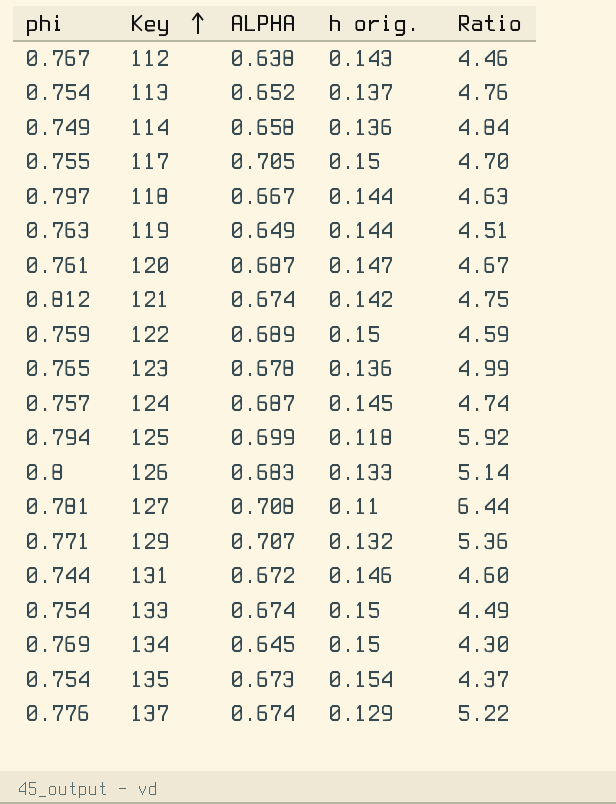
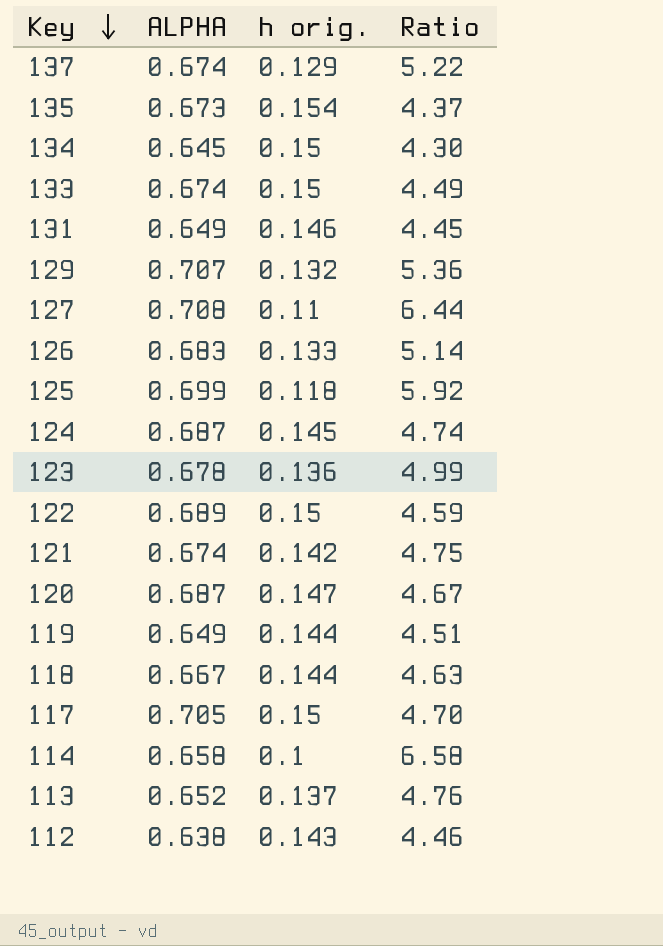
row order: Key ascending -> Key descending
column phi | position: 1 -> none
131 | ALPHA: 0.672 -> 0.649
131 | Ratio: 4.60 -> 4.45
114 | h orig.: 0.136 -> 0.1
114 | Ratio: 4.84 -> 6.58

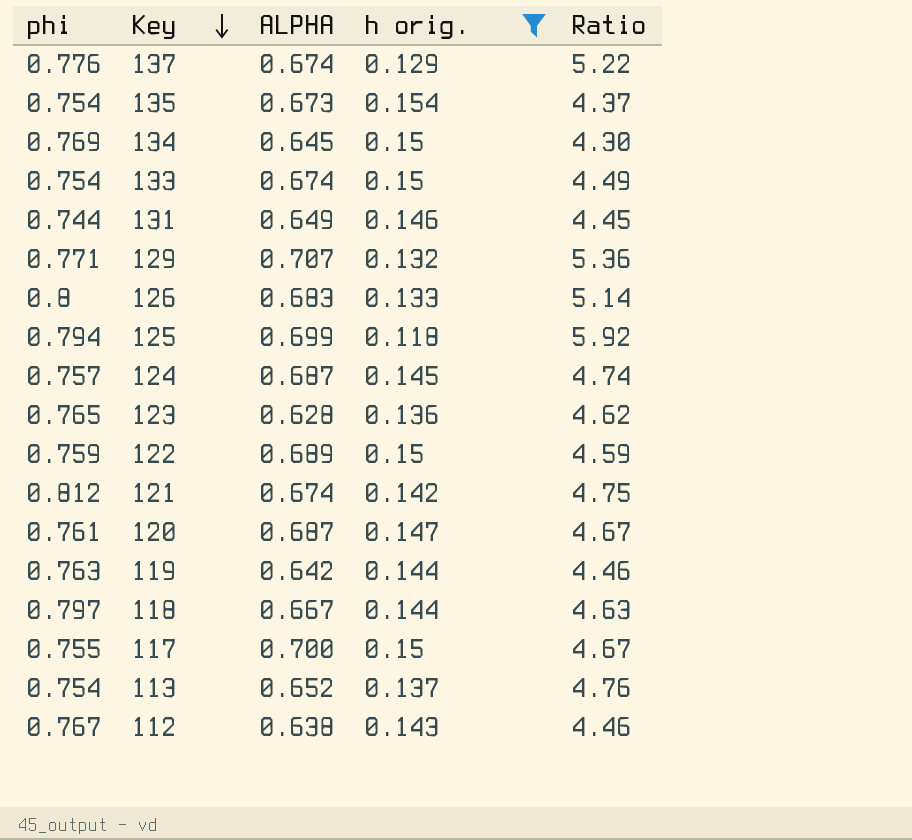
filter: none -> h orig. >= 0.118
column phi | position: none -> 1
123 | ALPHA: 0.678 -> 0.628
123 | Ratio: 4.99 -> 4.62
119 | ALPHA: 0.649 -> 0.642
119 | Ratio: 4.51 -> 4.46
117 | ALPHA: 0.705 -> 0.700
117 | Ratio: 4.70 -> 4.67

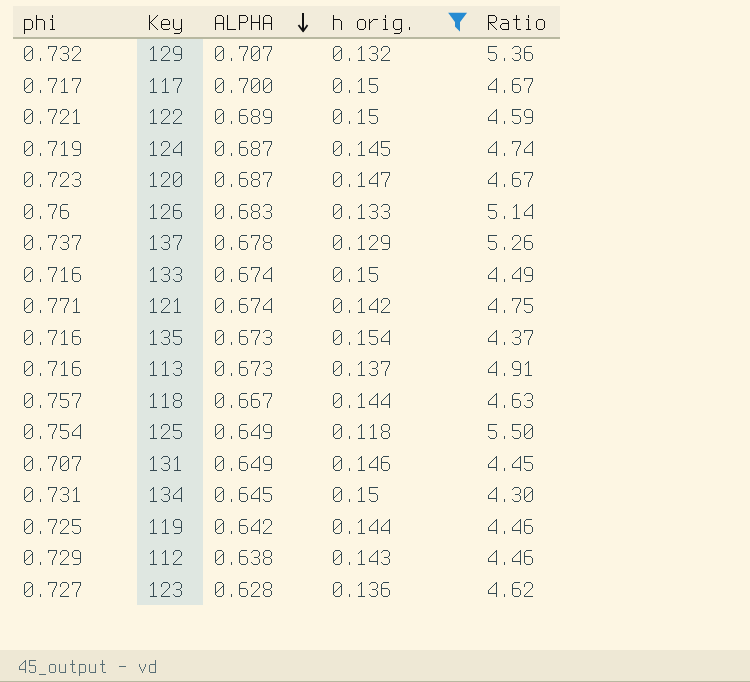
row order: Key descending -> ALPHA descending
129 | phi: 0.771 -> 0.732
117 | phi: 0.755 -> 0.717
122 | phi: 0.759 -> 0.721
124 | phi: 0.757 -> 0.719
120 | phi: 0.761 -> 0.723
126 | phi: 0.8 -> 0.76
137 | phi: 0.776 -> 0.737
137 | ALPHA: 0.674 -> 0.678
137 | Ratio: 5.22 -> 5.26
133 | phi: 0.754 -> 0.716
121 | phi: 0.812 -> 0.771
135 | phi: 0.754 -> 0.716
113 | phi: 0.754 -> 0.716
113 | ALPHA: 0.652 -> 0.673
113 | Ratio: 4.76 -> 4.91
118 | phi: 0.797 -> 0.757
125 | phi: 0.794 -> 0.754
125 | ALPHA: 0.699 -> 0.649
125 | Ratio: 5.92 -> 5.50
131 | phi: 0.744 -> 0.707
134 | phi: 0.769 -> 0.731
119 | phi: 0.763 -> 0.725
112 | phi: 0.767 -> 0.729
123 | phi: 0.765 -> 0.727

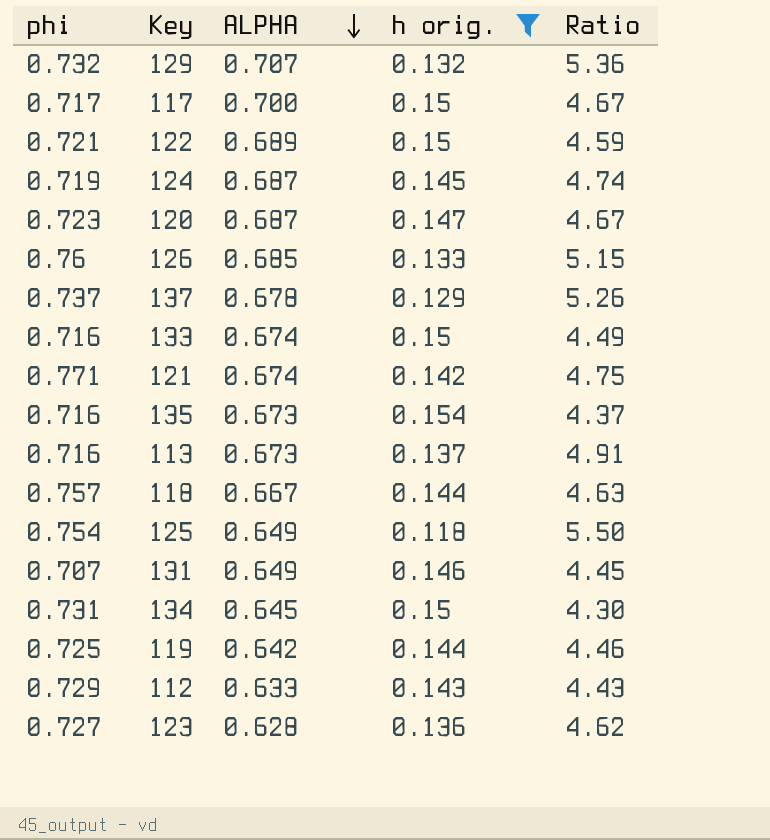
126 | ALPHA: 0.683 -> 0.685
126 | Ratio: 5.14 -> 5.15
112 | ALPHA: 0.638 -> 0.633
112 | Ratio: 4.46 -> 4.43

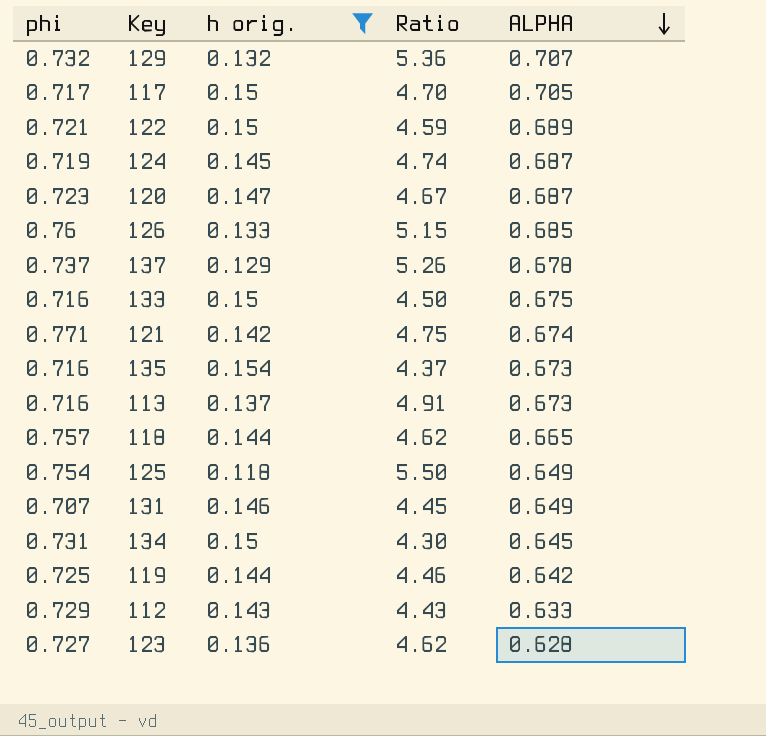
column ALPHA | position: 3 -> 5
117 | Ratio: 4.67 -> 4.70
117 | ALPHA: 0.700 -> 0.705
133 | Ratio: 4.49 -> 4.50
133 | ALPHA: 0.674 -> 0.675
118 | Ratio: 4.63 -> 4.62
118 | ALPHA: 0.667 -> 0.665

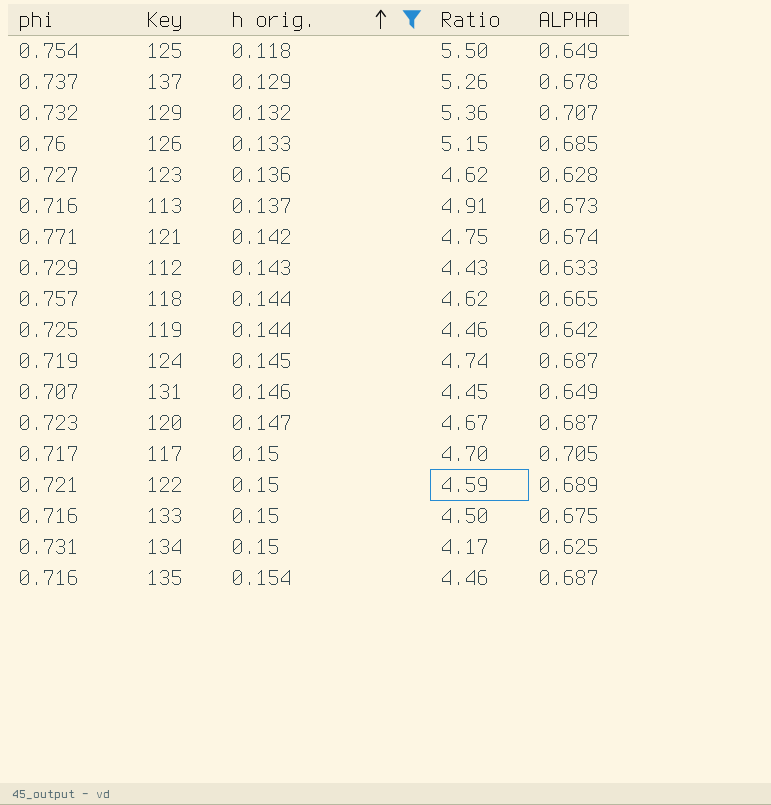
row order: ALPHA descending -> h orig. ascending
134 | Ratio: 4.30 -> 4.17
134 | ALPHA: 0.645 -> 0.625
135 | Ratio: 4.37 -> 4.46
135 | ALPHA: 0.673 -> 0.687

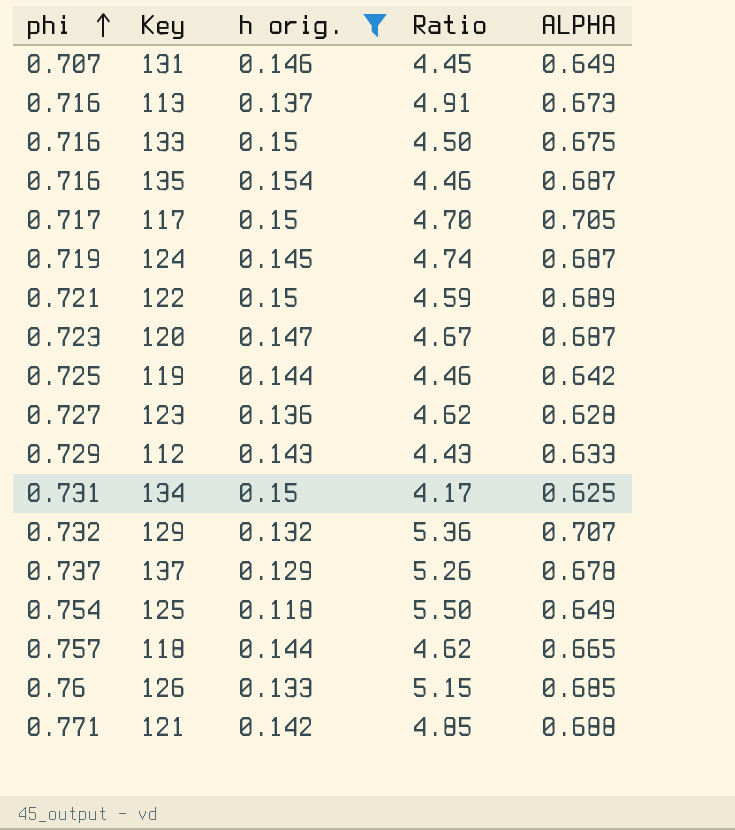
row order: h orig. ascending -> phi ascending
121 | Ratio: 4.75 -> 4.85
121 | ALPHA: 0.674 -> 0.688

